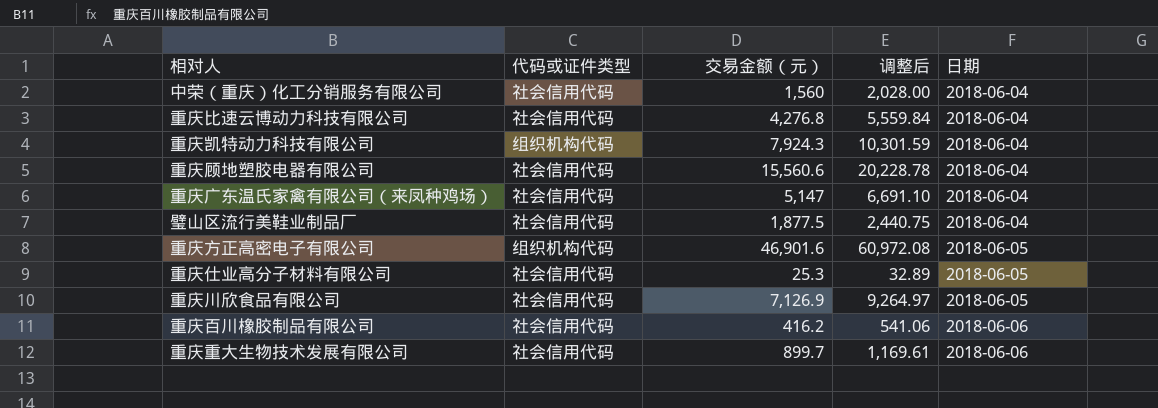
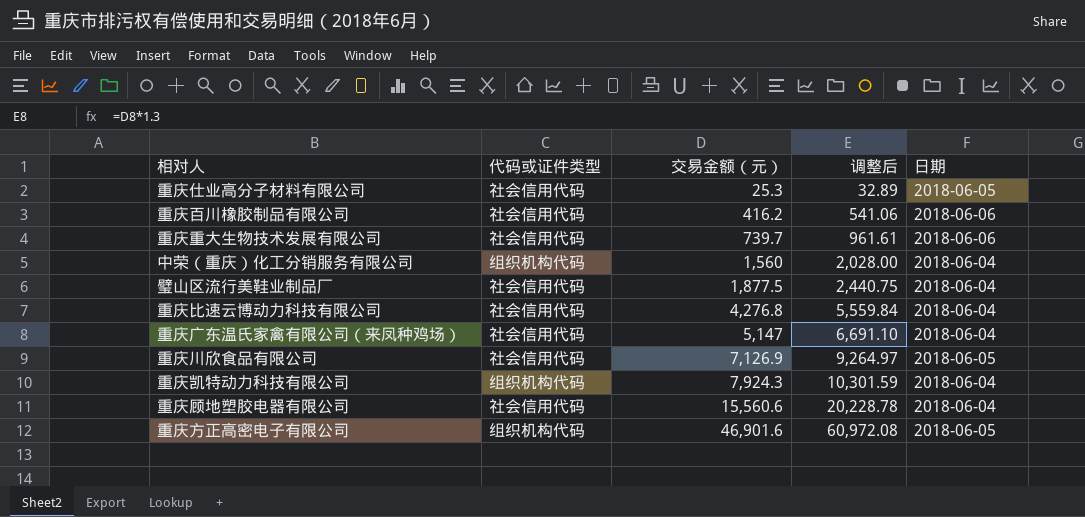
row order: 日期 ascending -> 交易金额（元） ascending
重庆重大生物技术发展有限公司 | 交易金额（元）: 899.7 -> 739.7
重庆重大生物技术发展有限公司 | 调整后: 1,169.61 -> 961.61
中荣（重庆）化工分销服务有限公司 | 代码或证件类型: 社会信用代码 -> 组织机构代码

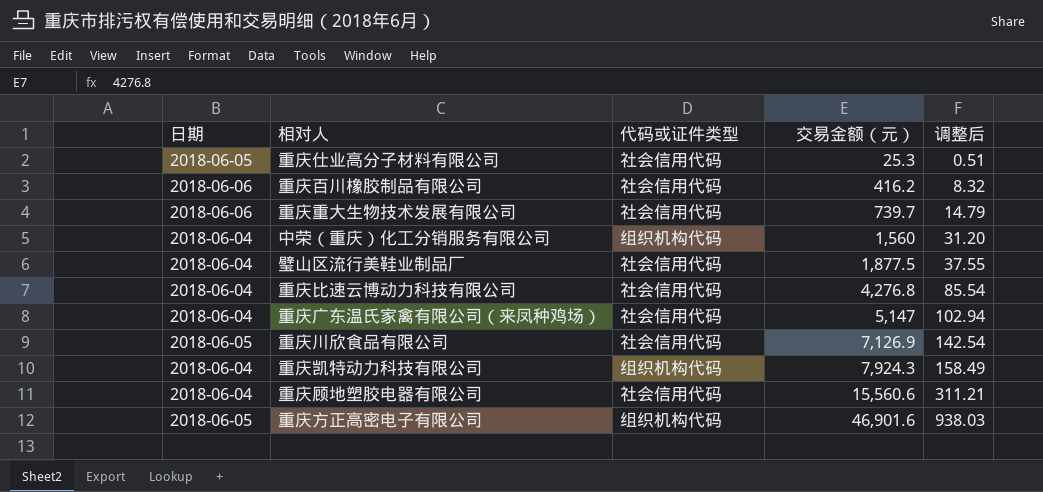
column 日期 | position: 5 -> 1
column 调整后 | formula: [交易金额（元）] * 1.3 -> [交易金额（元）] * 0.02

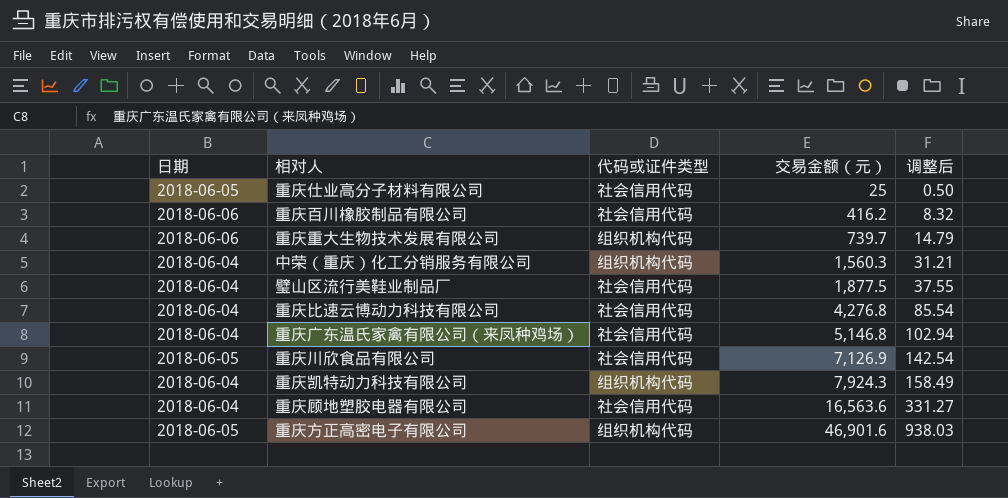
重庆仕业高分子材料有限公司 | 交易金额（元）: 25.3 -> 25
重庆仕业高分子材料有限公司 | 调整后: 0.51 -> 0.50
重庆重大生物技术发展有限公司 | 代码或证件类型: 社会信用代码 -> 组织机构代码
中荣（重庆）化工分销服务有限公司 | 交易金额（元）: 1,560 -> 1,560.3
中荣（重庆）化工分销服务有限公司 | 调整后: 31.20 -> 31.21
重庆广东温氏家禽有限公司（来凤种鸡场） | 交易金额（元）: 5,147 -> 5,146.8
重庆顾地塑胶电器有限公司 | 交易金额（元）: 15,560.6 -> 16,563.6
重庆顾地塑胶电器有限公司 | 调整后: 311.21 -> 331.27

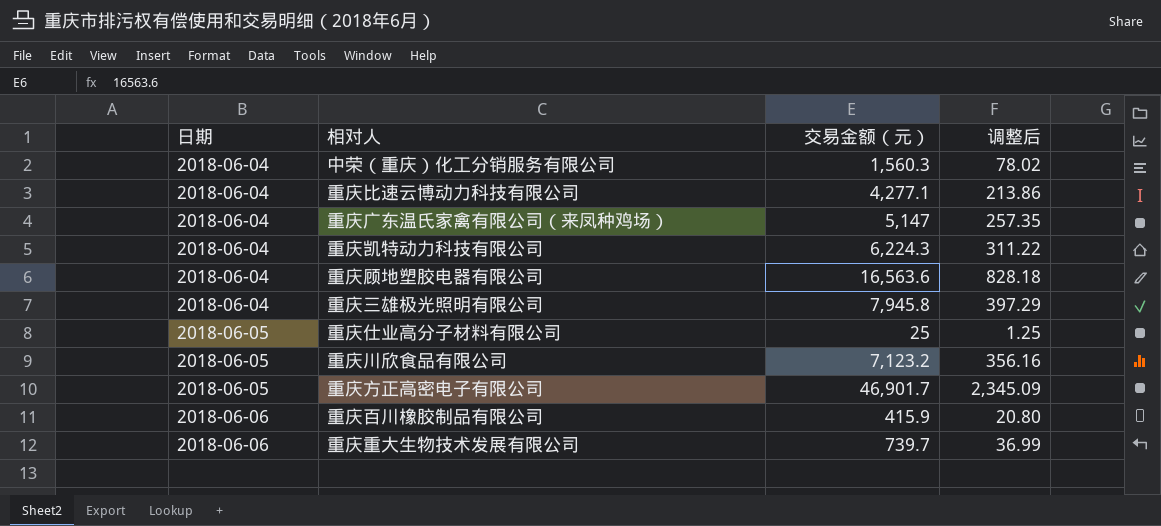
row order: 交易金额（元） ascending -> 日期 ascending
column 代码或证件类型 | position: 3 -> none
column 调整后 | formula: [交易金额（元）] * 0.02 -> [交易金额（元）] * 0.05
row 璧山区流行美鞋业制品厂: 2018-06-04 | 社会信用代码 | 1,877.5 | 37.55 -> none
重庆比速云博动力科技有限公司 | 交易金额（元）: 4,276.8 -> 4,277.1
重庆广东温氏家禽有限公司（来凤种鸡场） | 交易金额（元）: 5,146.8 -> 5,147
重庆凯特动力科技有限公司 | 交易金额（元）: 7,924.3 -> 6,224.3
row 重庆三雄极光照明有限公司: none -> 2018-06-04 | 7,945.8 | 397.29
重庆川欣食品有限公司 | 交易金额（元）: 7,126.9 -> 7,123.2
重庆方正高密电子有限公司 | 交易金额（元）: 46,901.6 -> 46,901.7
重庆百川橡胶制品有限公司 | 交易金额（元）: 416.2 -> 415.9

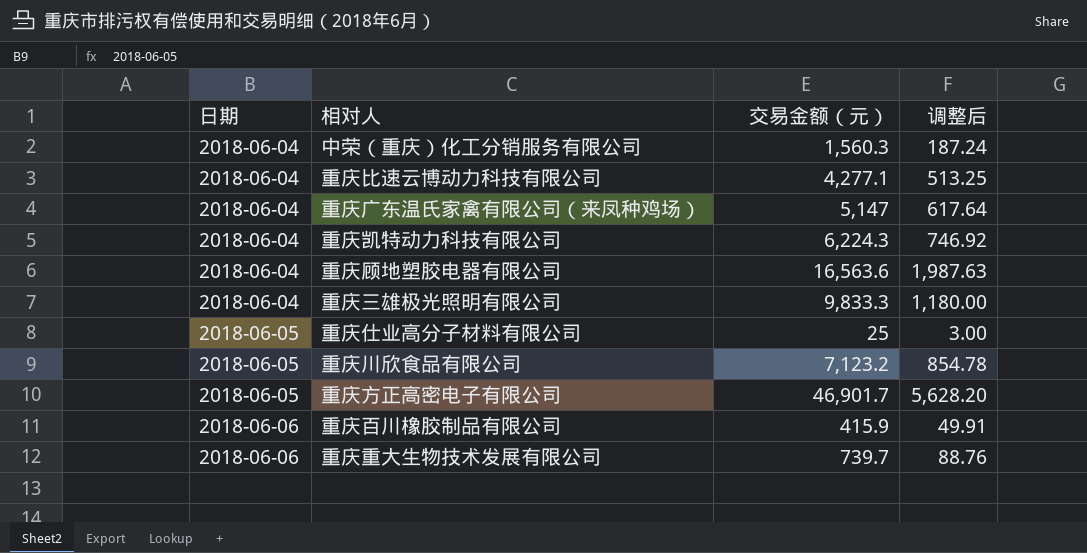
column 调整后 | formula: [交易金额（元）] * 0.05 -> [交易金额（元）] * 0.12
重庆三雄极光照明有限公司 | 交易金额（元）: 7,945.8 -> 9,833.3

